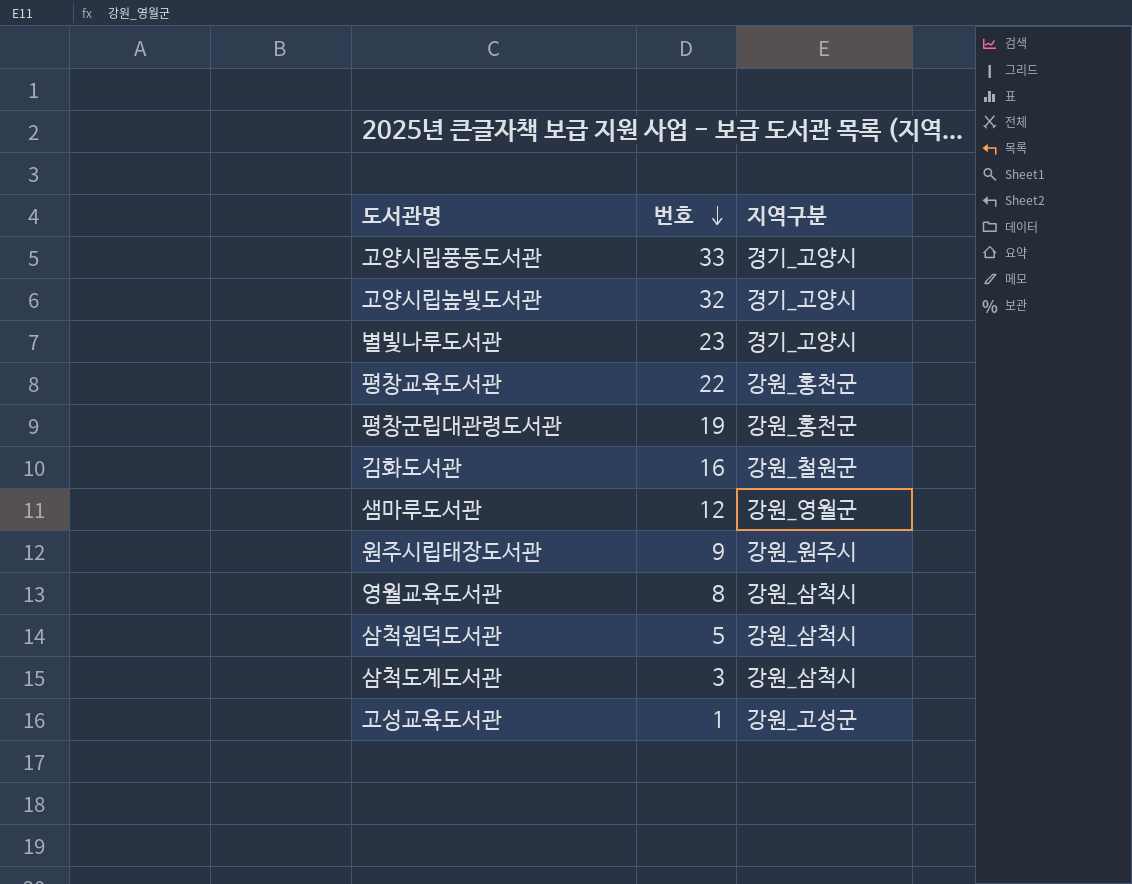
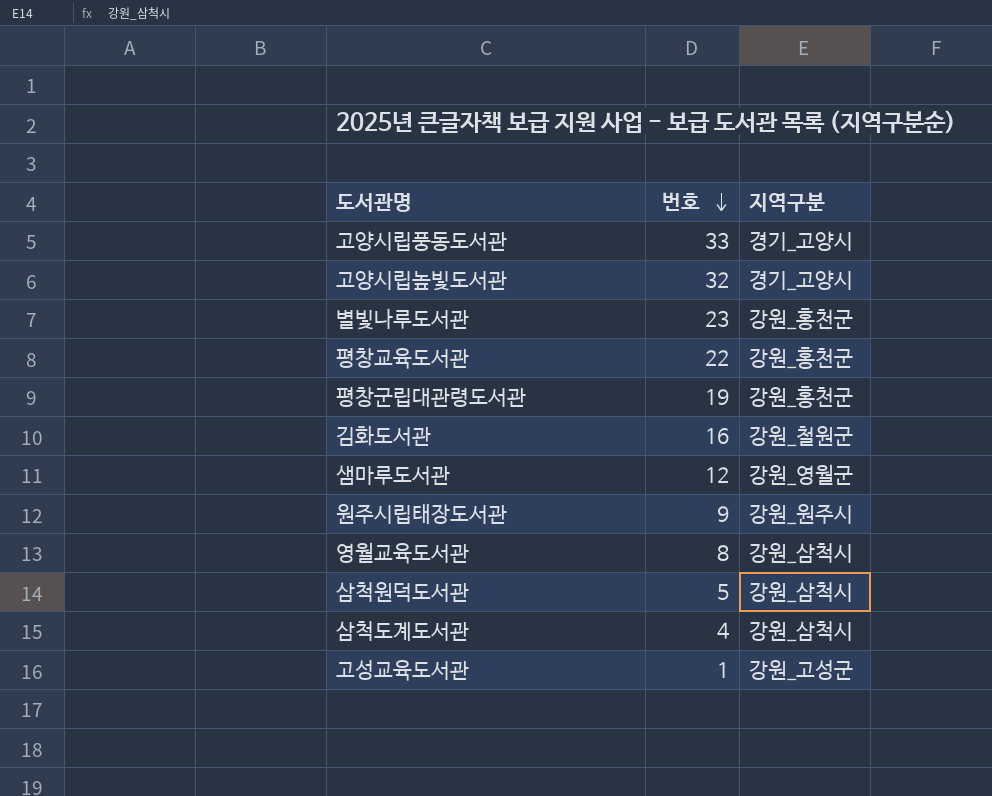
별빛나루도서관 | 지역구분: 경기_고양시 -> 강원_홍천군
삼척도계도서관 | 번호: 3 -> 4

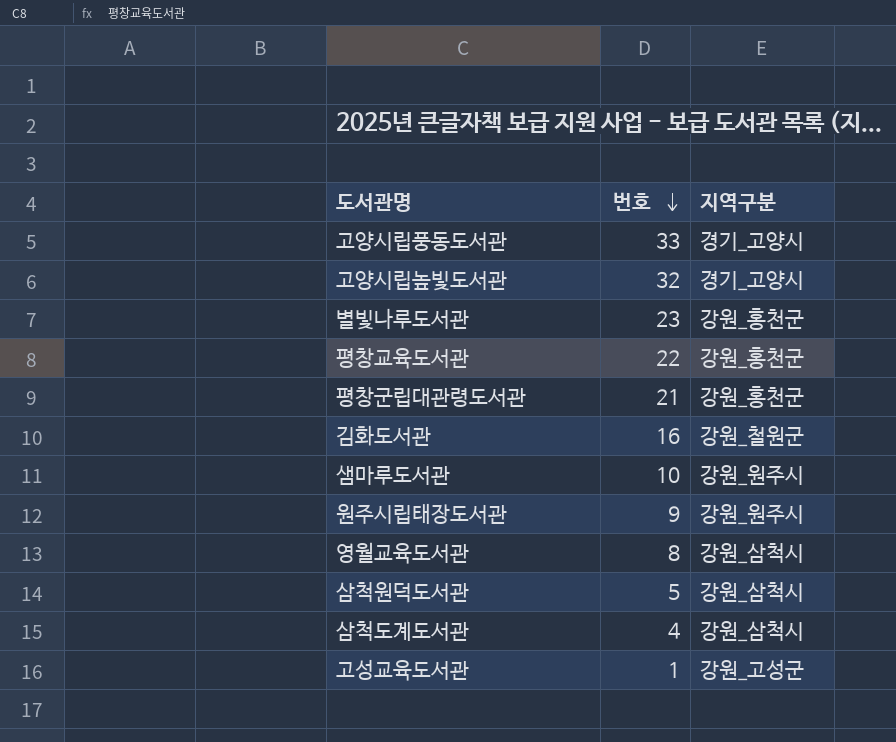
평창군립대관령도서관 | 번호: 19 -> 21
샘마루도서관 | 번호: 12 -> 10
샘마루도서관 | 지역구분: 강원_영월군 -> 강원_원주시

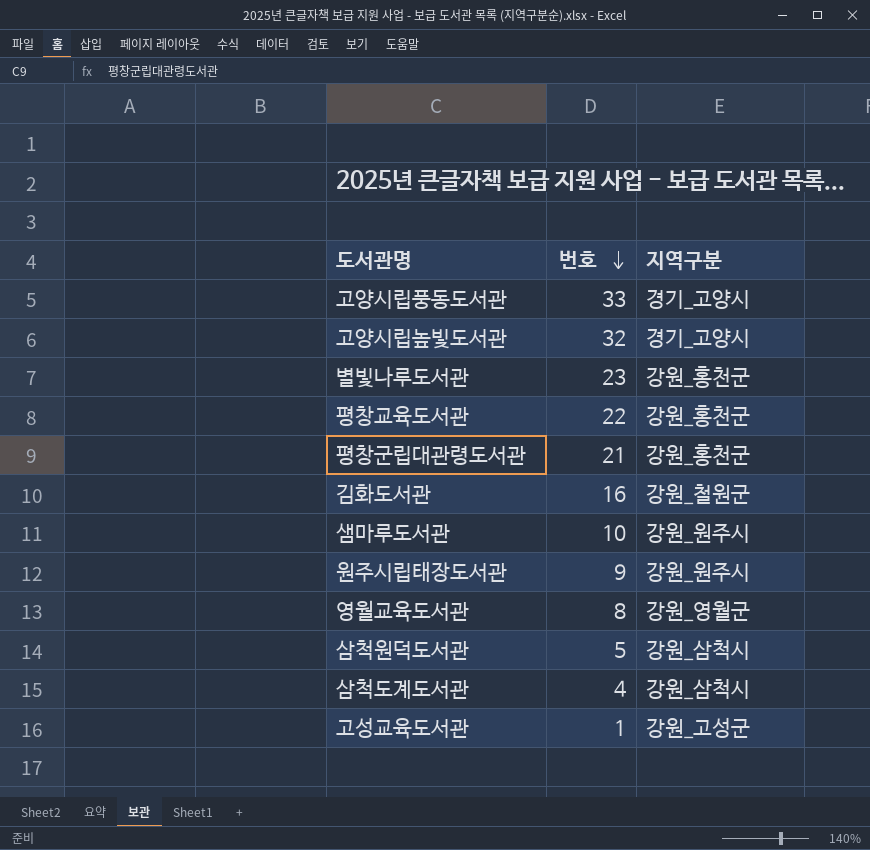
영월교육도서관 | 지역구분: 강원_삼척시 -> 강원_영월군

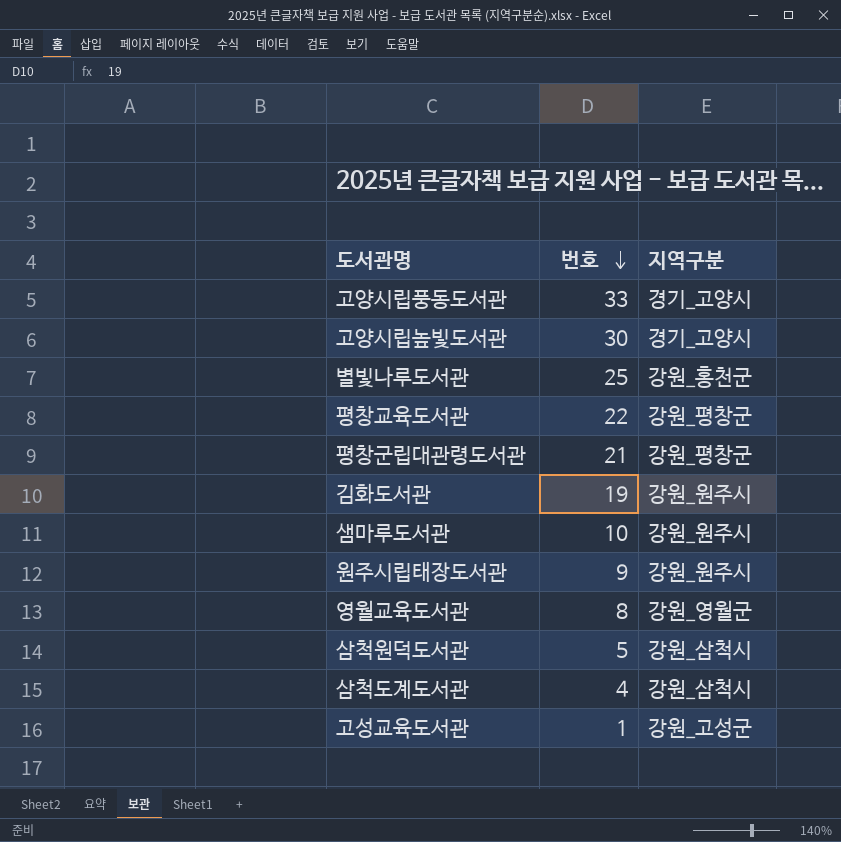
고양시립높빛도서관 | 번호: 32 -> 30
별빛나루도서관 | 번호: 23 -> 25
평창교육도서관 | 지역구분: 강원_홍천군 -> 강원_평창군
평창군립대관령도서관 | 지역구분: 강원_홍천군 -> 강원_평창군
김화도서관 | 번호: 16 -> 19
김화도서관 | 지역구분: 강원_철원군 -> 강원_원주시

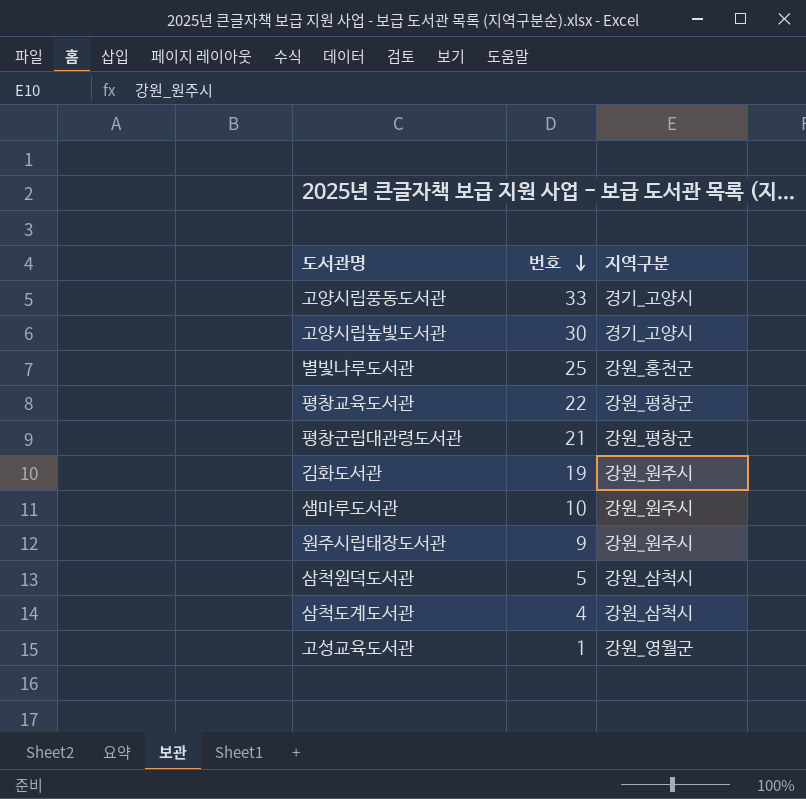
row 영월교육도서관: 8 | 강원_영월군 -> none
고성교육도서관 | 지역구분: 강원_고성군 -> 강원_영월군

